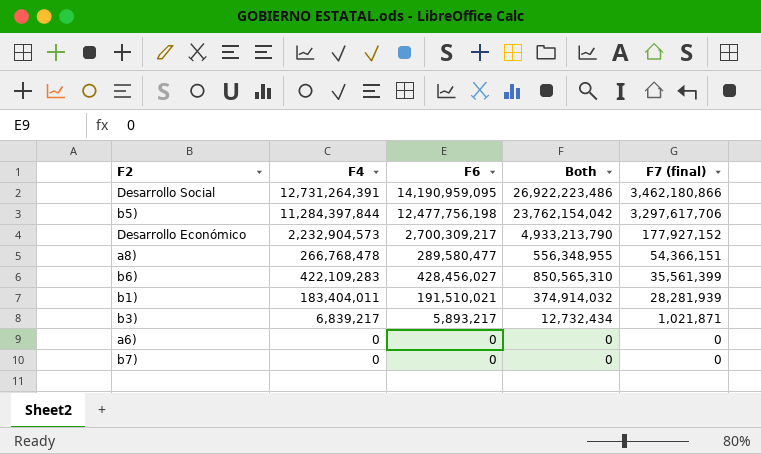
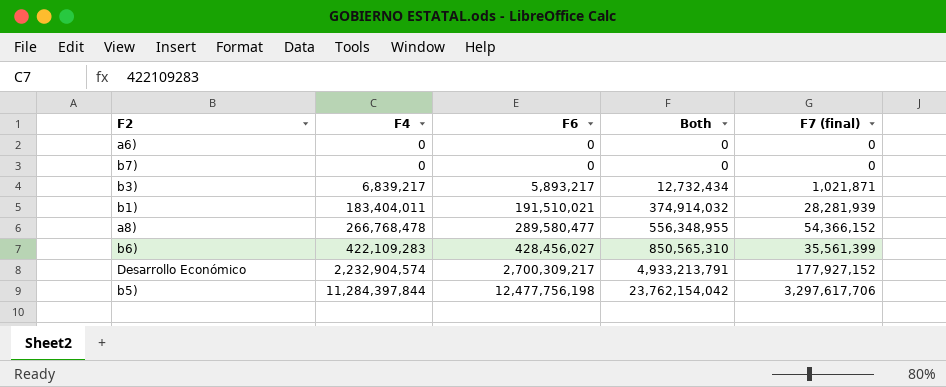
row order: F7 (final) descending -> F4 ascending
row Desarrollo Social: 12,731,264,391 | 14,190,959,095 | 26,922,223,486 | 3,462,180,866 -> none
a8) | F7 (final): 54,366,151 -> 54,366,152
Desarrollo Económico | F4: 2,232,904,573 -> 2,232,904,574
Desarrollo Económico | Both: 4,933,213,790 -> 4,933,213,791

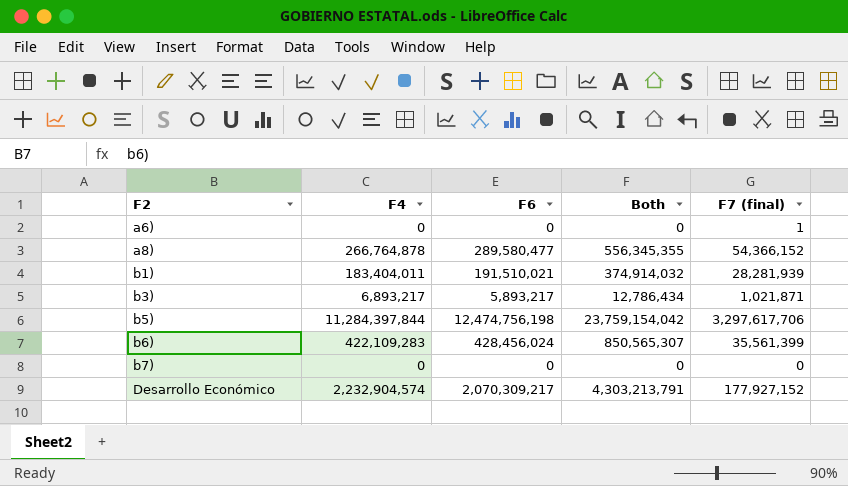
row order: F4 ascending -> F2 ascending
a6) | F7 (final): 0 -> 1
a8) | F4: 266,768,478 -> 266,764,878
a8) | Both: 556,348,955 -> 556,345,355
b3) | F4: 6,839,217 -> 6,893,217
b3) | Both: 12,732,434 -> 12,786,434
b5) | F6: 12,477,756,198 -> 12,474,756,198
b5) | Both: 23,762,154,042 -> 23,759,154,042
b6) | F6: 428,456,027 -> 428,456,024
b6) | Both: 850,565,310 -> 850,565,307
Desarrollo Económico | F6: 2,700,309,217 -> 2,070,309,217
Desarrollo Económico | Both: 4,933,213,791 -> 4,303,213,791

